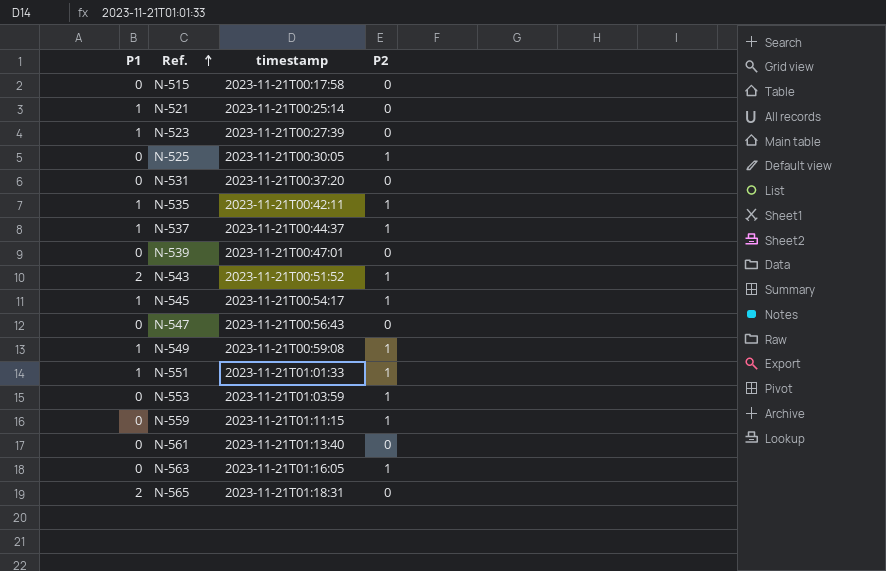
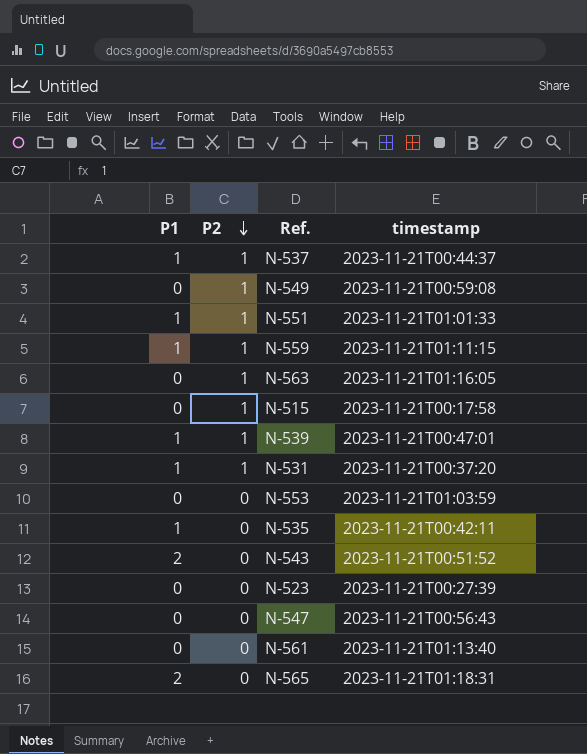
row order: Ref. ascending -> P2 descending
column P2 | position: 4 -> 2
row N-521: 1 | 2023-11-21T00:25:14 | 0 -> none
row N-525: 0 | 2023-11-21T00:30:05 | 1 -> none
row N-545: 1 | 2023-11-21T00:54:17 | 1 -> none
N-549 | P1: 1 -> 0
N-559 | P1: 0 -> 1
N-515 | P2: 0 -> 1
N-539 | P1: 0 -> 1
N-539 | P2: 0 -> 1
N-531 | P1: 0 -> 1
N-531 | P2: 0 -> 1
N-553 | P2: 1 -> 0
N-535 | P2: 1 -> 0
N-543 | P2: 1 -> 0
N-523 | P1: 1 -> 0

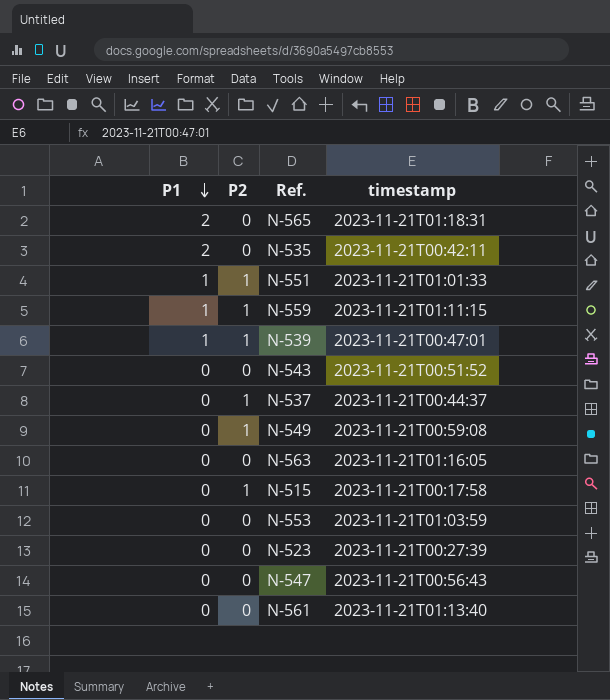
row order: P2 descending -> P1 descending
row N-531: 1 | 1 | 2023-11-21T00:37:20 -> none
N-535 | P1: 1 -> 2
N-543 | P1: 2 -> 0
N-537 | P1: 1 -> 0
N-563 | P2: 1 -> 0

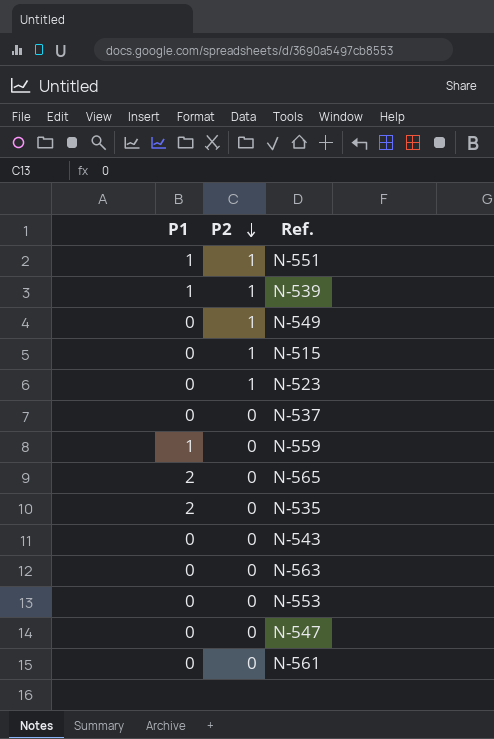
row order: P1 descending -> P2 descending
column timestamp | position: 4 -> none
N-523 | P2: 0 -> 1
N-537 | P2: 1 -> 0
N-559 | P2: 1 -> 0

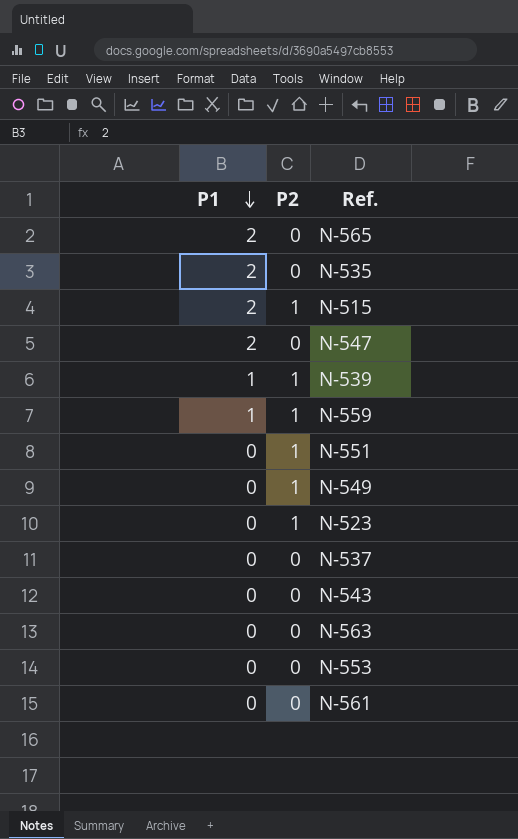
row order: P2 descending -> P1 descending
N-515 | P1: 0 -> 2
N-547 | P1: 0 -> 2
N-559 | P2: 0 -> 1
N-551 | P1: 1 -> 0

